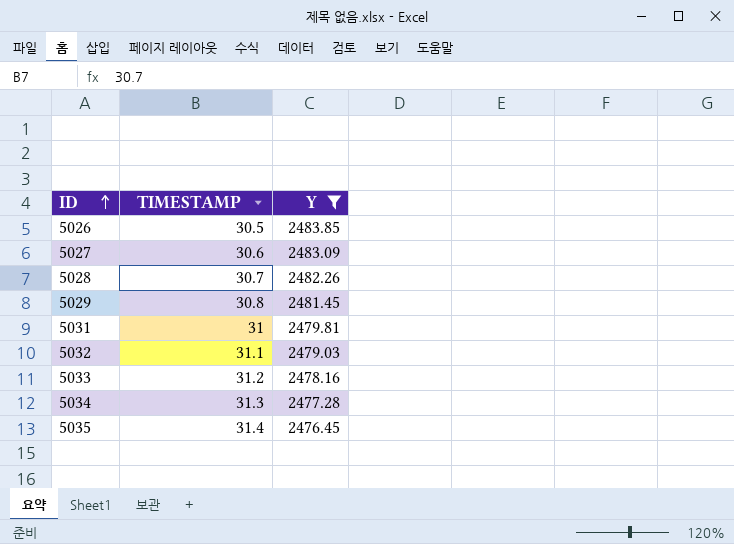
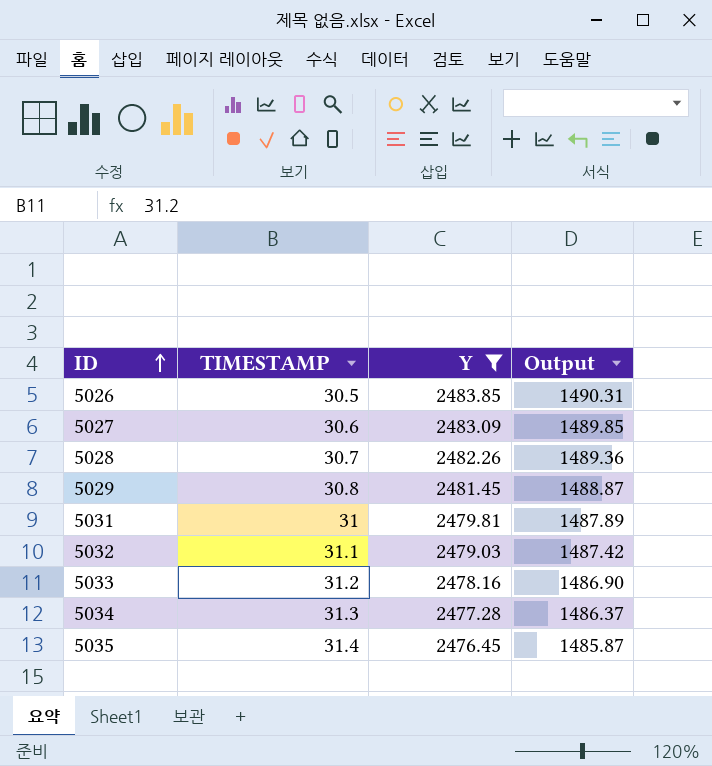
column Output | formula: none -> [Y] * 0.6

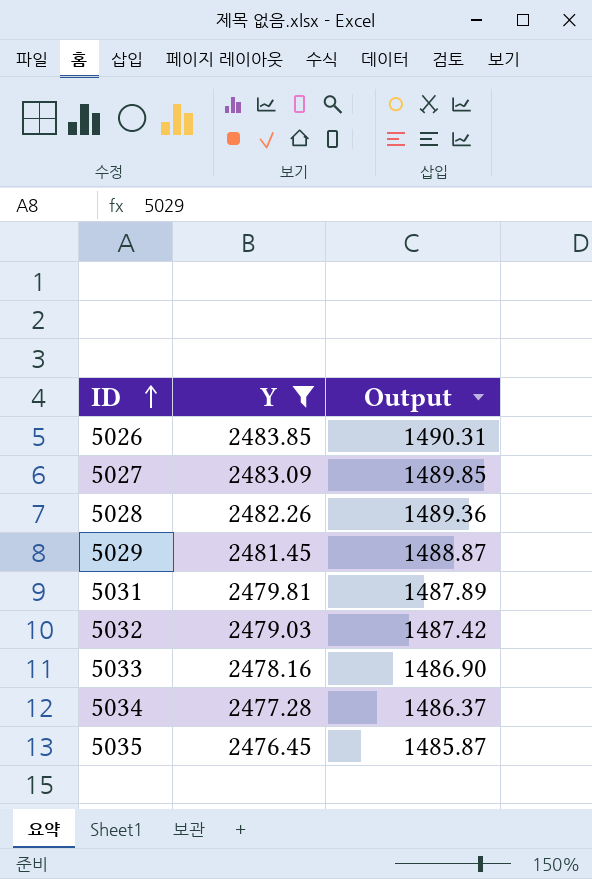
column TIMESTAMP | position: 2 -> none

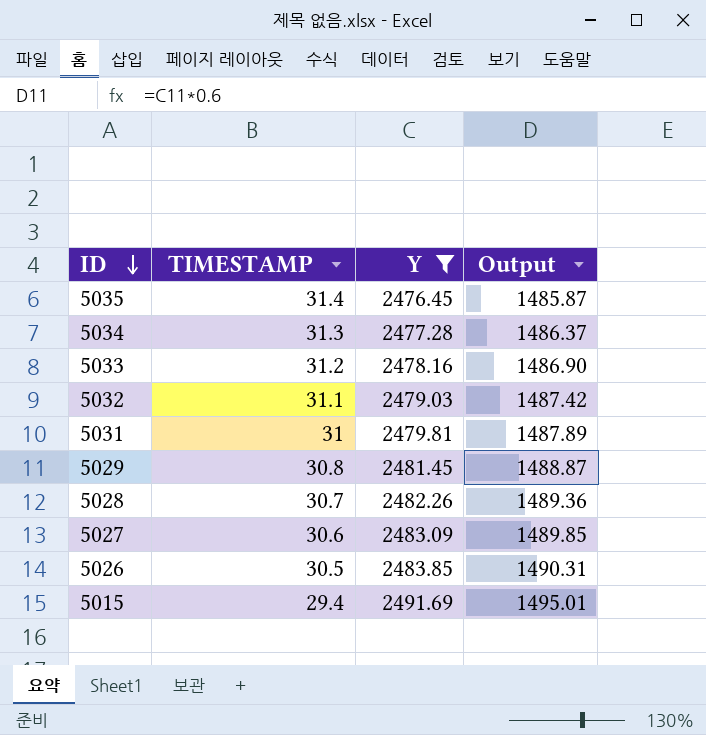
row order: ID ascending -> ID descending
column TIMESTAMP | position: none -> 2
row 5015: none -> 29.4 | 2491.69 | 1495.01

